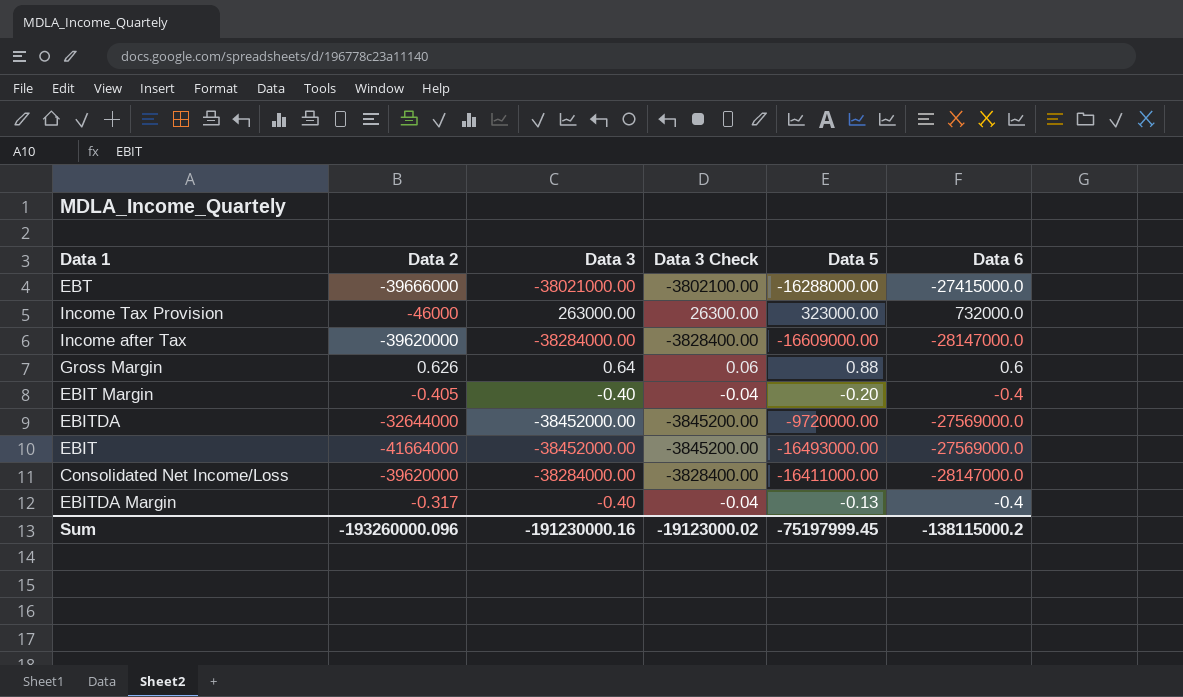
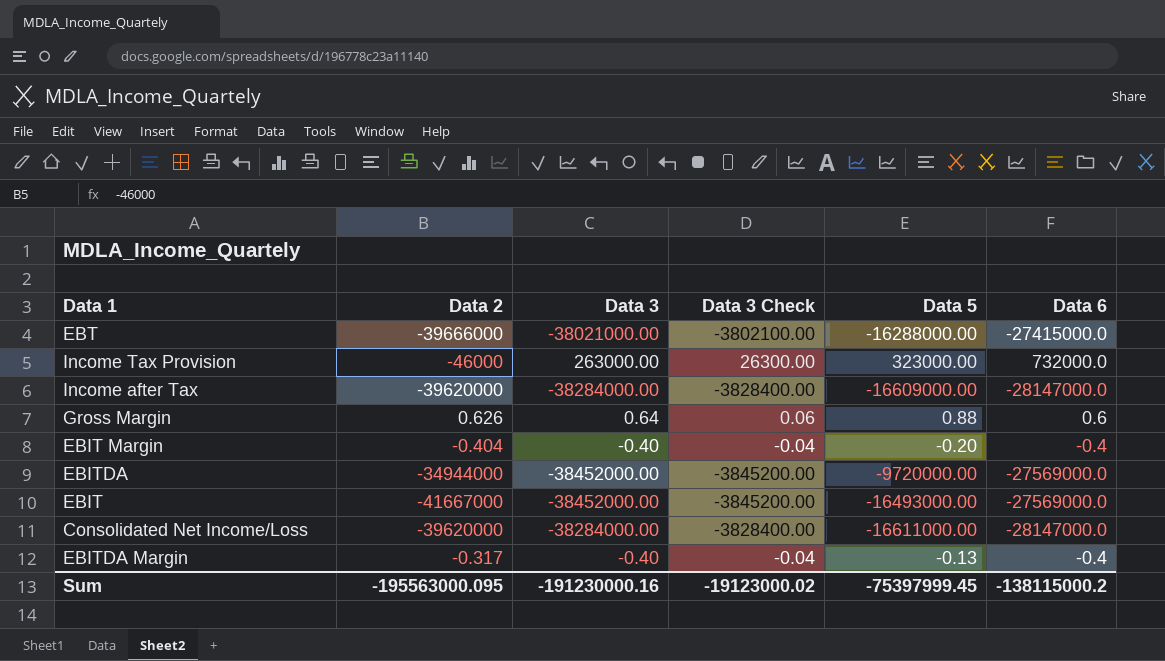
EBIT Margin | Data 2: -0.405 -> -0.404
EBITDA | Data 2: -32644000 -> -34944000
EBIT | Data 2: -41664000 -> -41667000
Consolidated Net Income/Loss | Data 5: -16411000.00 -> -16611000.00
Sum | Data 2: -193260000.096 -> -195563000.095
Sum | Data 5: -75197999.45 -> -75397999.45

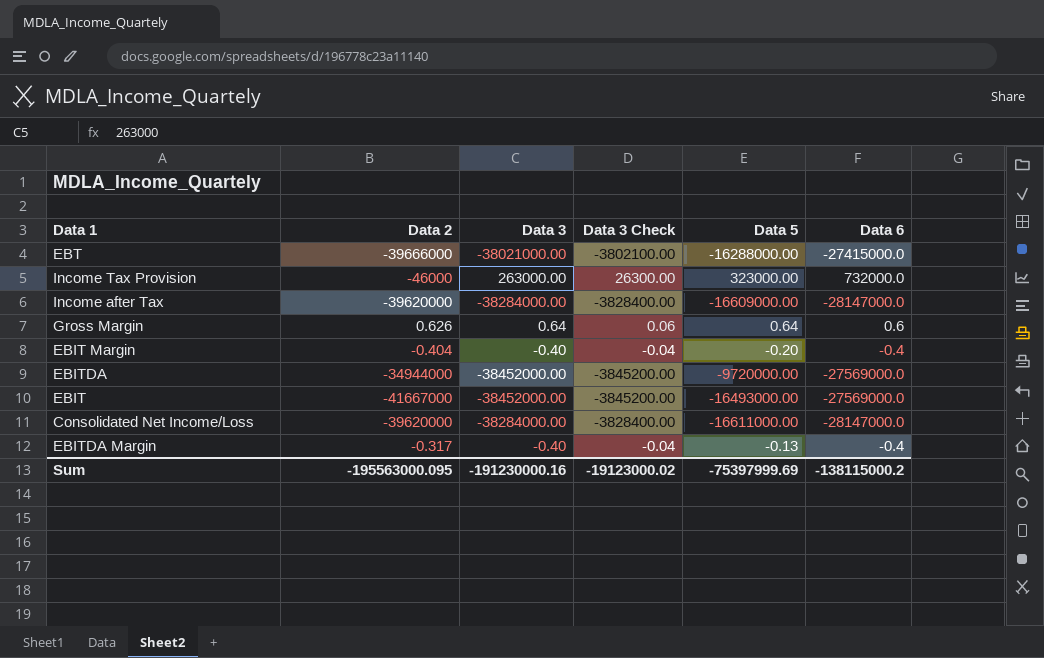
Gross Margin | Data 5: 0.88 -> 0.64
Sum | Data 5: -75397999.45 -> -75397999.69

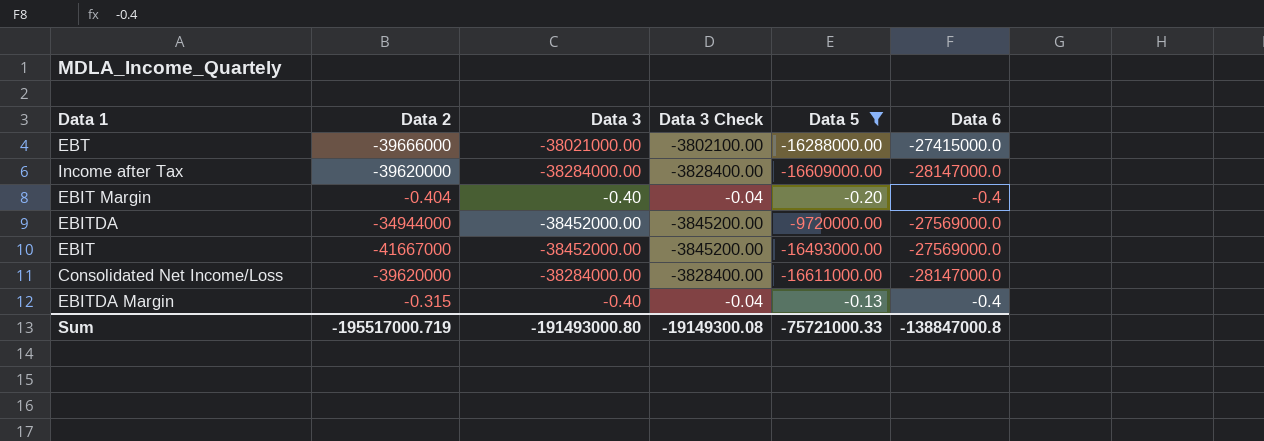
filter: none -> Data 5 <= -0.13
EBITDA Margin | Data 2: -0.317 -> -0.315
Sum | Data 2: -195563000.095 -> -195517000.719
Sum | Data 3: -191230000.16 -> -191493000.80
Sum | Data 3 Check: -19123000.02 -> -19149300.08
Sum | Data 5: -75397999.69 -> -75721000.33
Sum | Data 6: -138115000.2 -> -138847000.8

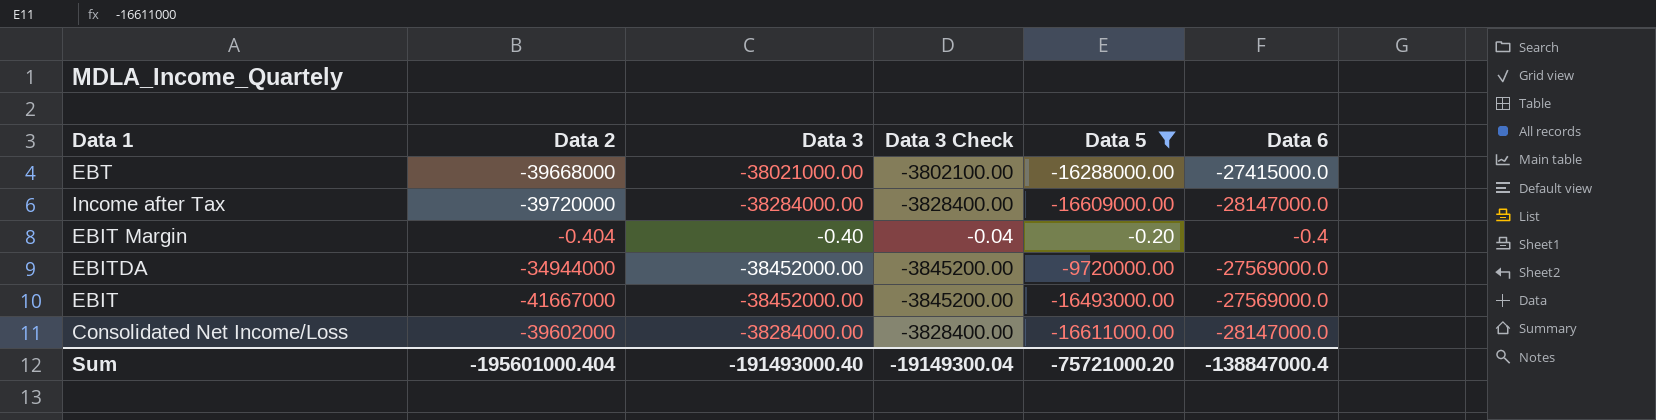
row EBITDA Margin: -0.315 | -0.40 | -0.04 | -0.13 | -0.4 -> none
EBT | Data 2: -39666000 -> -39668000
Income after Tax | Data 2: -39620000 -> -39720000
Consolidated Net Income/Loss | Data 2: -39620000 -> -39602000
Sum | Data 2: -195517000.719 -> -195601000.404
Sum | Data 3: -191493000.80 -> -191493000.40
Sum | Data 3 Check: -19149300.08 -> -19149300.04
Sum | Data 5: -75721000.33 -> -75721000.20
Sum | Data 6: -138847000.8 -> -138847000.4

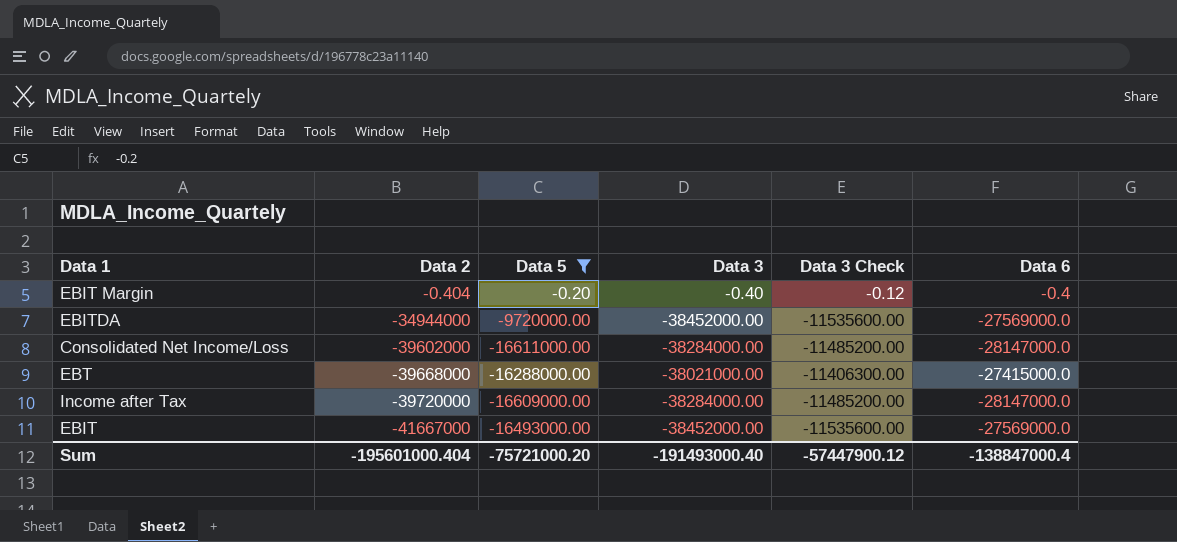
row order: none -> Data 2 descending
column Data 5 | position: 5 -> 3
column Data 3 Check | formula: [Data 3] * 0.1 -> [Data 3] * 0.3
Sum | Data 3 Check: -19149300.04 -> -57447900.12

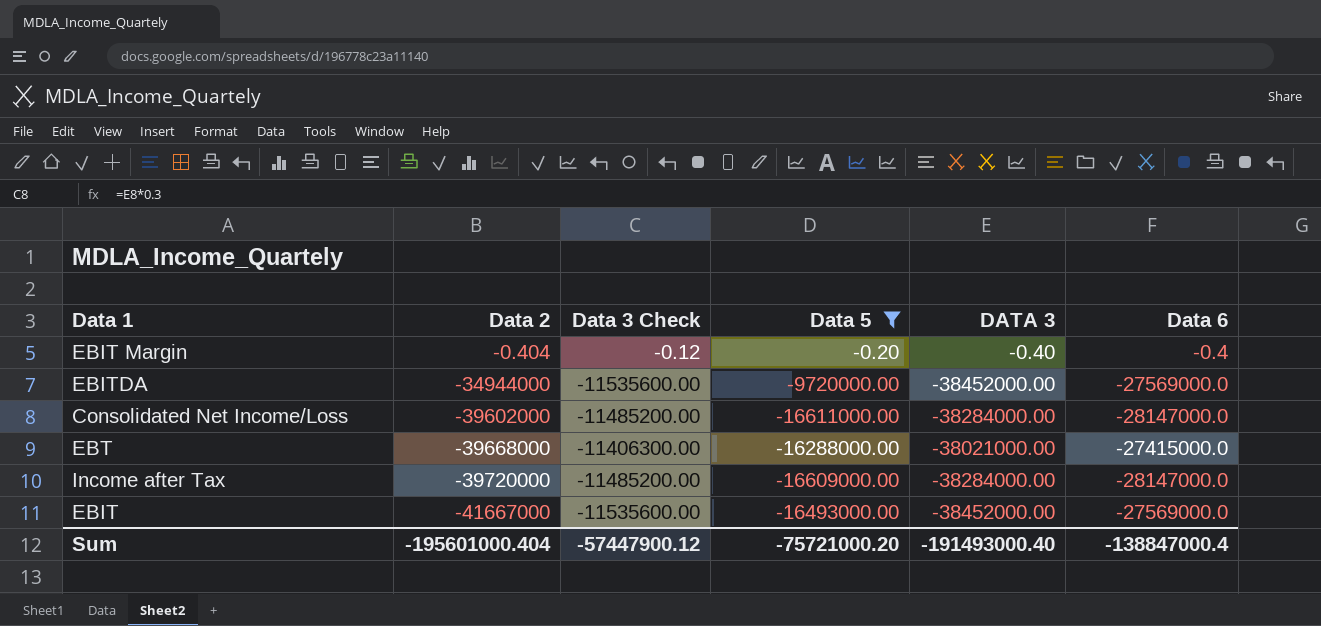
column Data 3 Check | position: 5 -> 3
column name: Data 3 -> DATA 3

